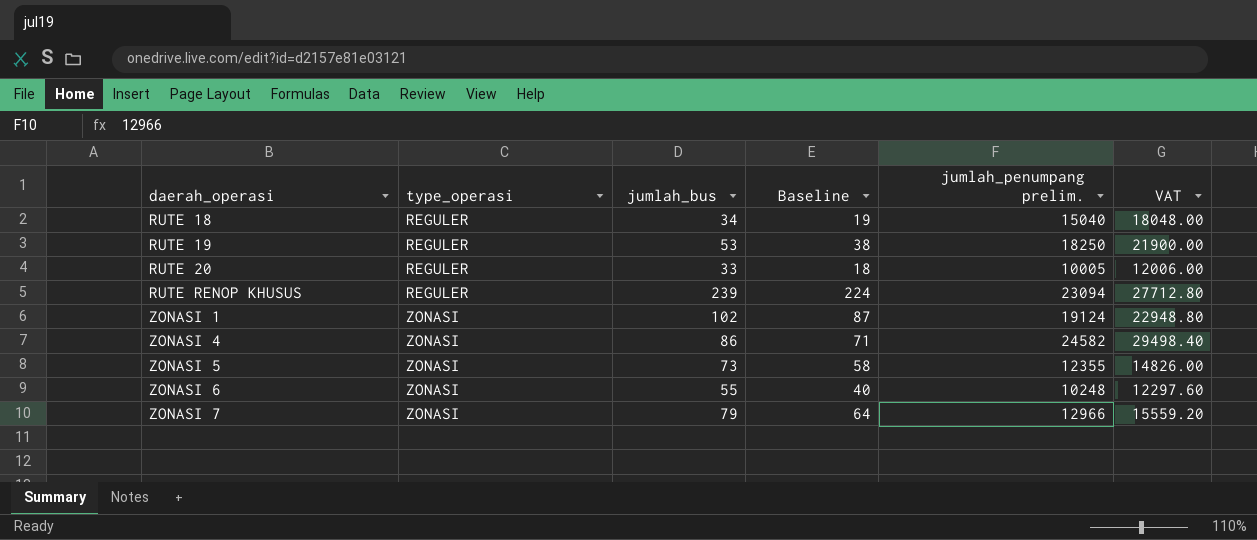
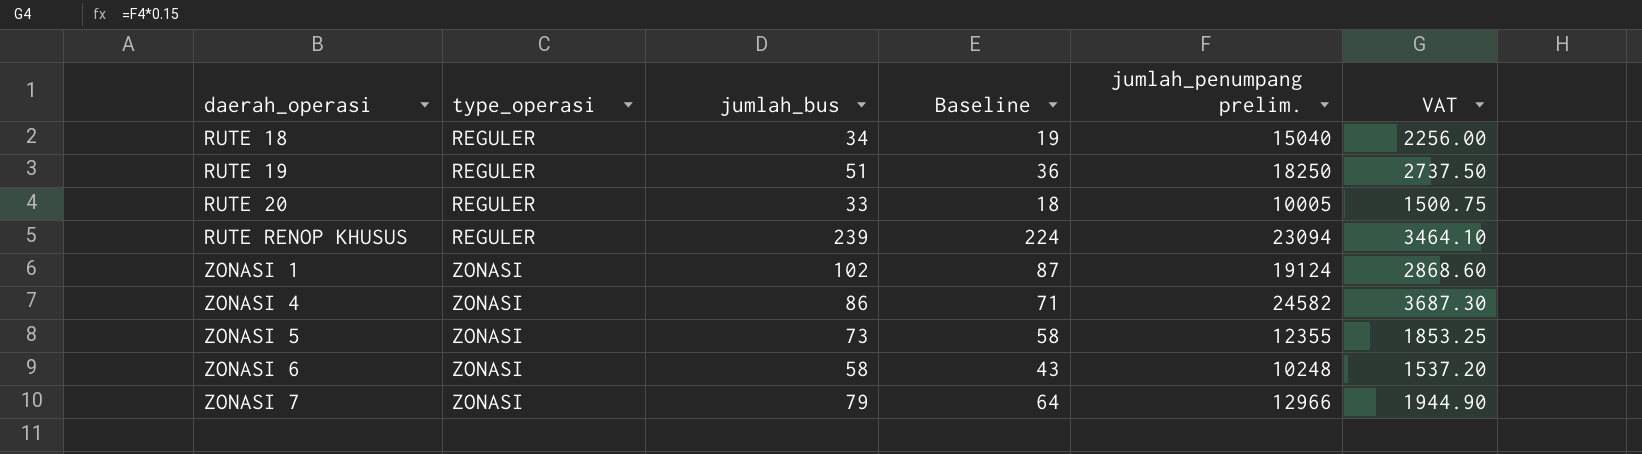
column VAT | formula: [jumlah_penumpang prelim.] * 1.2 -> [jumlah_penumpang prelim.] * 0.15
RUTE 19 | jumlah_bus: 53 -> 51
RUTE 19 | Baseline: 38 -> 36
ZONASI 6 | jumlah_bus: 55 -> 58
ZONASI 6 | Baseline: 40 -> 43

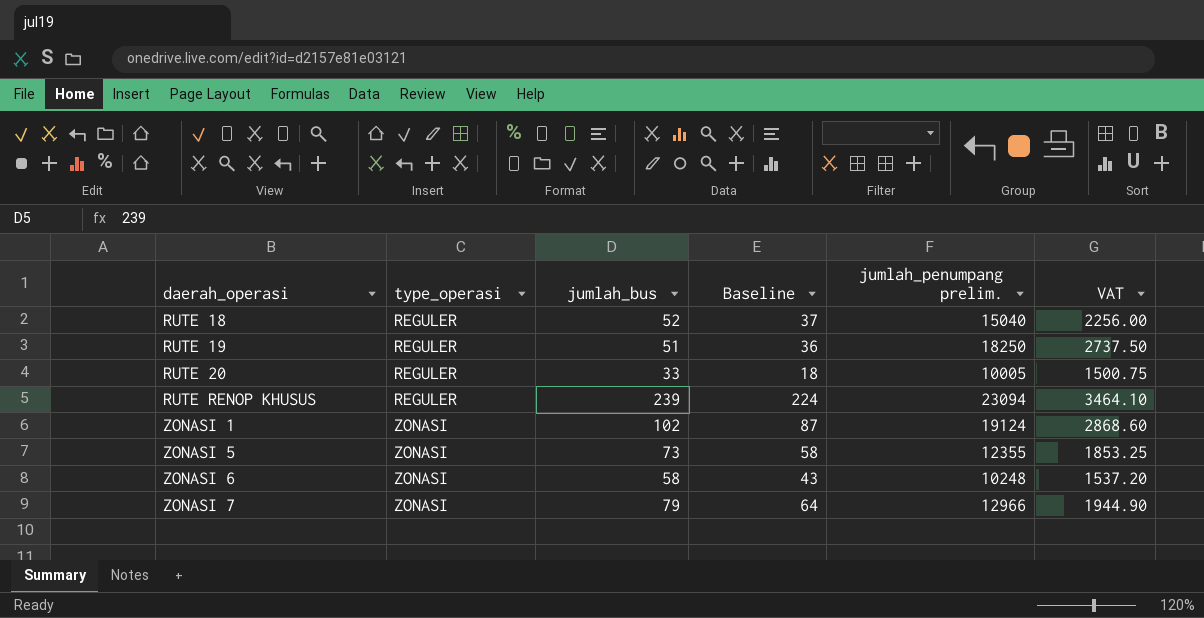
row ZONASI 4: ZONASI | 86 | 71 | 24582 | 3687.30 -> none
RUTE 18 | jumlah_bus: 34 -> 52
RUTE 18 | Baseline: 19 -> 37

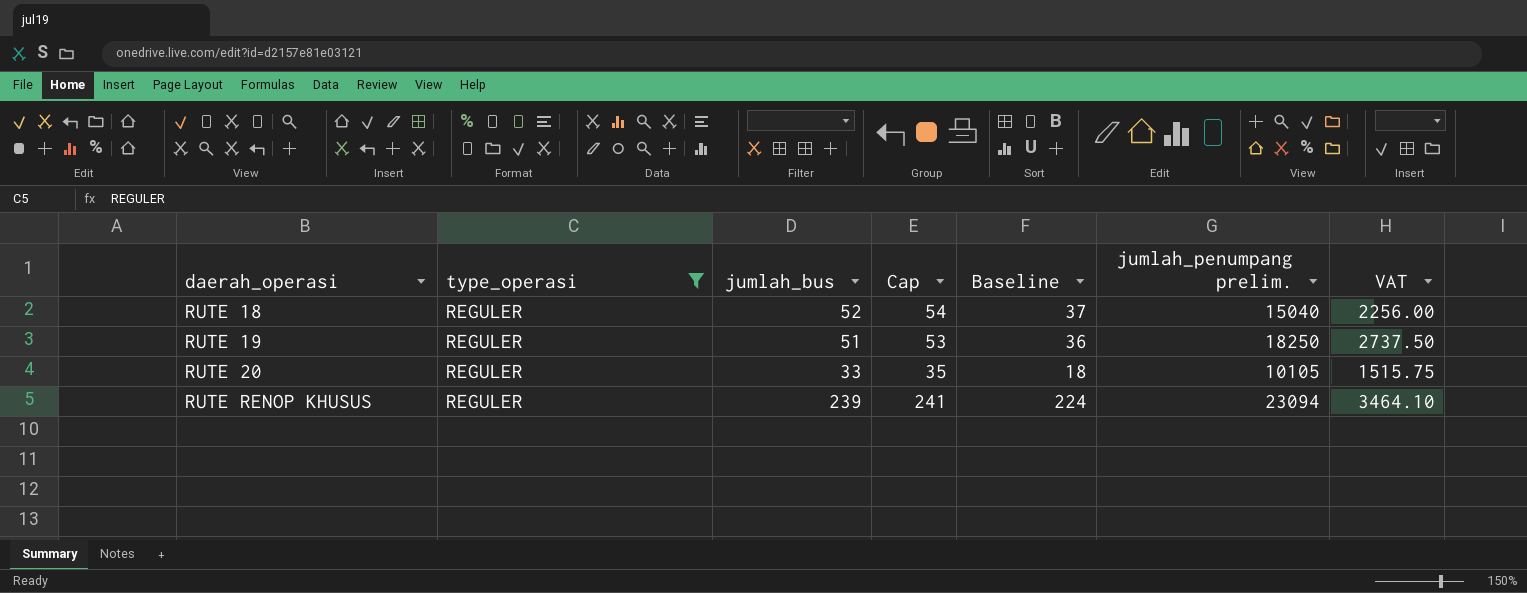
filter: none -> type_operasi = REGULER
column Cap | formula: none -> [jumlah_bus] + 2
RUTE 20 | jumlah_penumpang prelim.: 10005 -> 10105
RUTE 20 | VAT: 1500.75 -> 1515.75

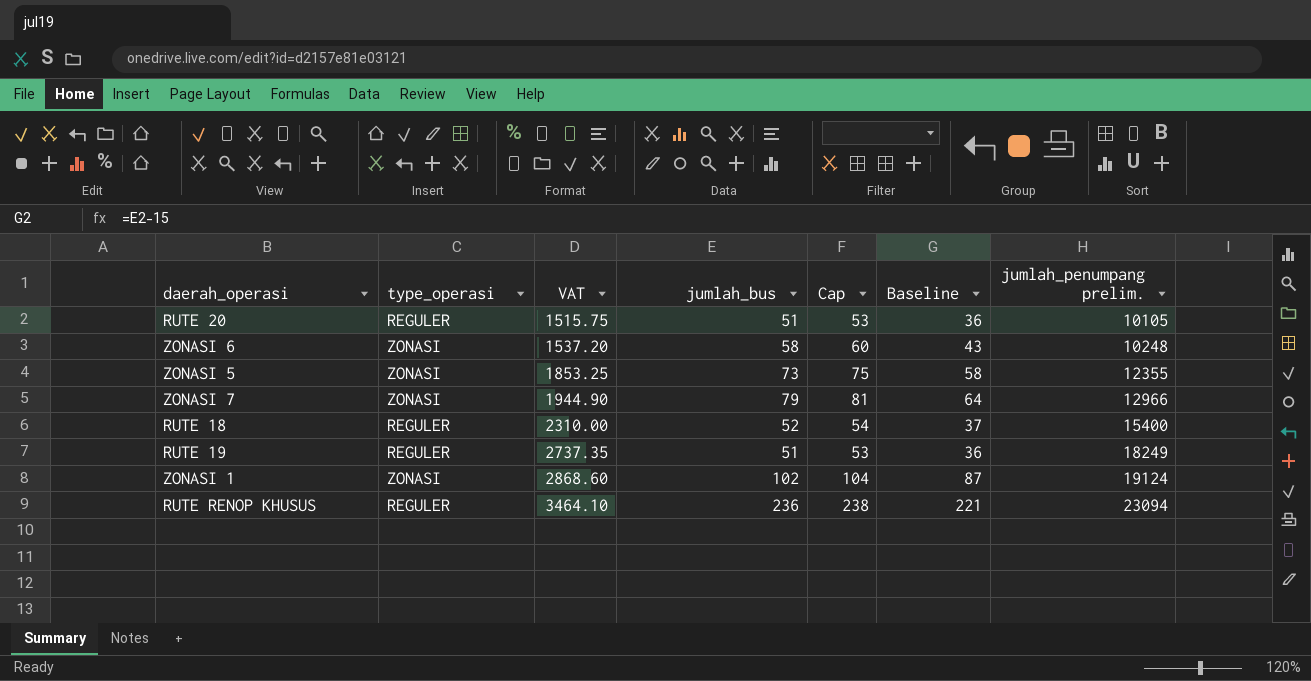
filter: type_operasi = REGULER -> none
row order: daerah_operasi ascending -> VAT ascending
column VAT | position: 7 -> 3
RUTE 20 | jumlah_bus: 33 -> 51
RUTE 20 | Cap: 35 -> 53
RUTE 20 | Baseline: 18 -> 36
RUTE 18 | VAT: 2256.00 -> 2310.00
RUTE 18 | jumlah_penumpang prelim.: 15040 -> 15400
RUTE 19 | VAT: 2737.50 -> 2737.35
RUTE 19 | jumlah_penumpang prelim.: 18250 -> 18249
RUTE RENOP KHUSUS | jumlah_bus: 239 -> 236
RUTE RENOP KHUSUS | Cap: 241 -> 238
RUTE RENOP KHUSUS | Baseline: 224 -> 221

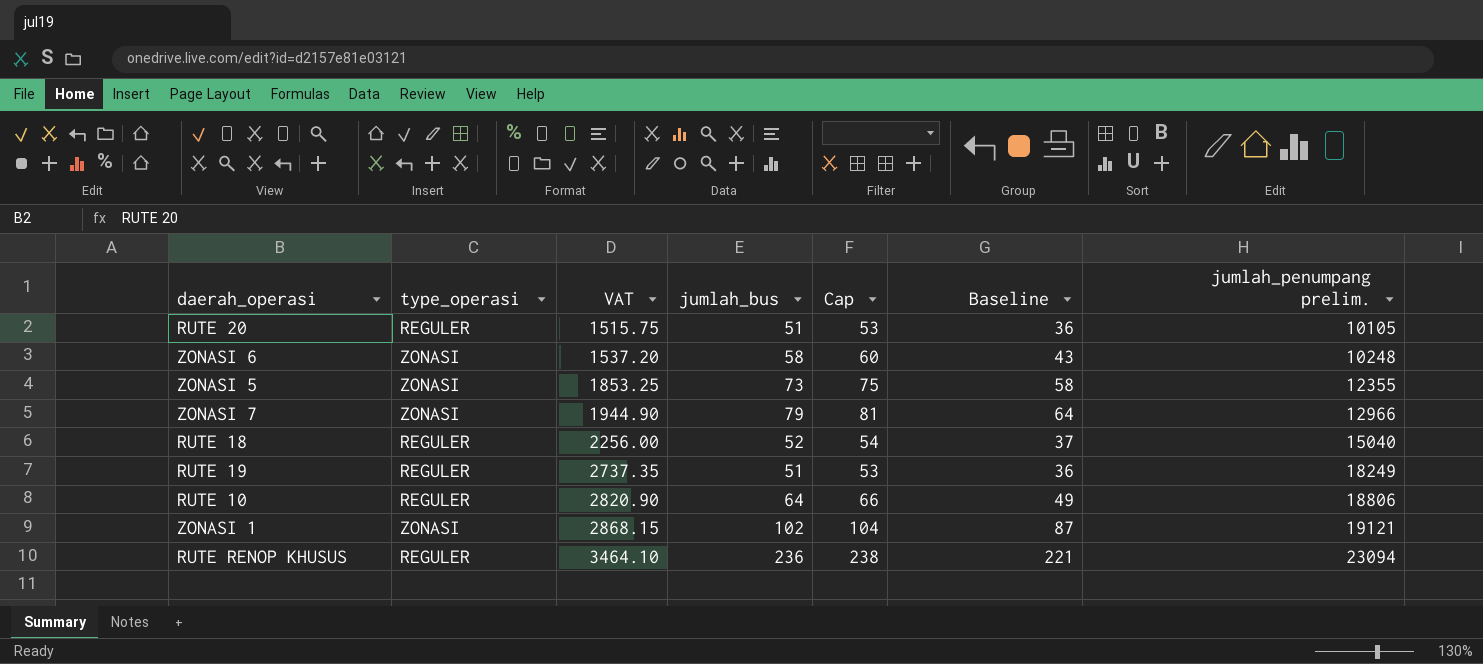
RUTE 18 | VAT: 2310.00 -> 2256.00
RUTE 18 | jumlah_penumpang prelim.: 15400 -> 15040
row RUTE 10: none -> REGULER | 2820.90 | 64 | 66 | 49 | 18806
ZONASI 1 | VAT: 2868.60 -> 2868.15
ZONASI 1 | jumlah_penumpang prelim.: 19124 -> 19121

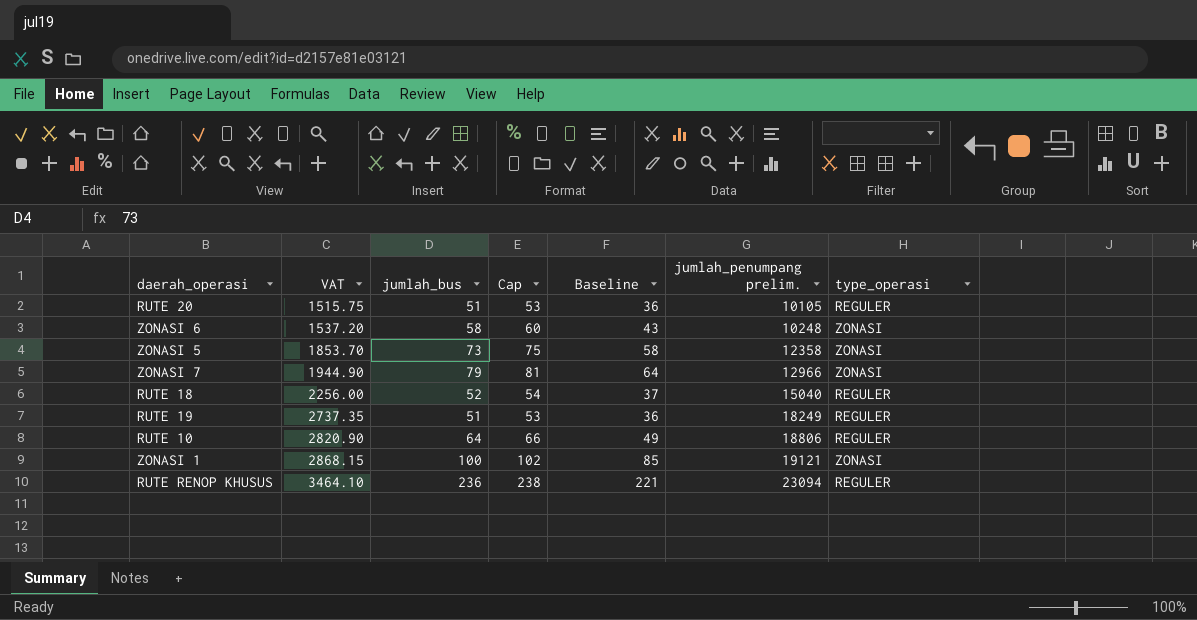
column type_operasi | position: 2 -> 7
ZONASI 5 | VAT: 1853.25 -> 1853.70
ZONASI 5 | jumlah_penumpang prelim.: 12355 -> 12358
ZONASI 1 | jumlah_bus: 102 -> 100
ZONASI 1 | Cap: 104 -> 102
ZONASI 1 | Baseline: 87 -> 85

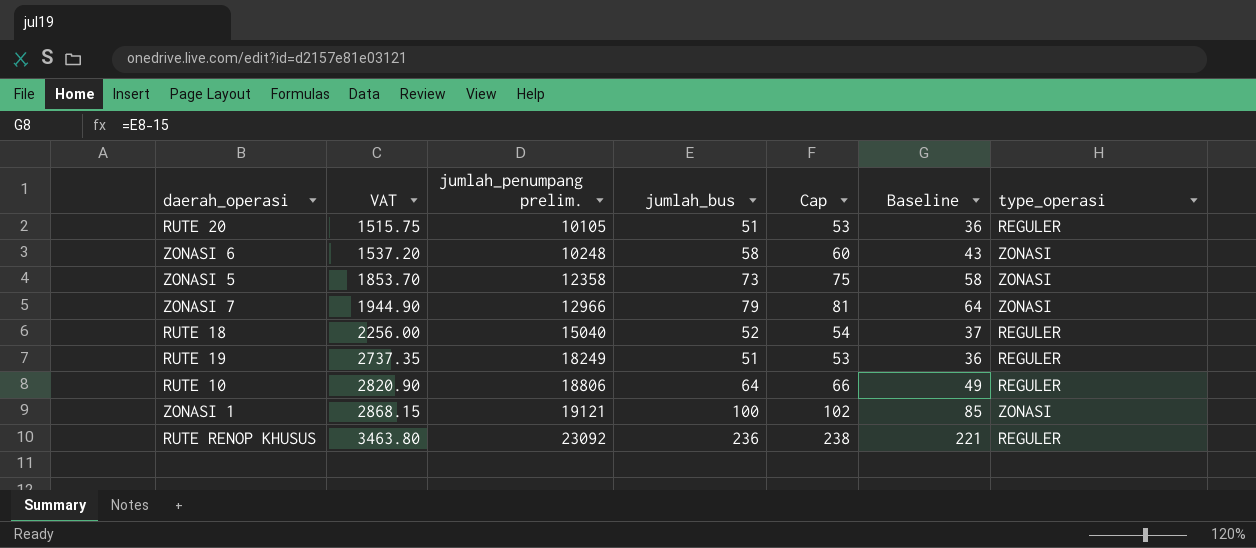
column jumlah_penumpang prelim. | position: 6 -> 3
RUTE RENOP KHUSUS | VAT: 3464.10 -> 3463.80
RUTE RENOP KHUSUS | jumlah_penumpang prelim.: 23094 -> 23092

